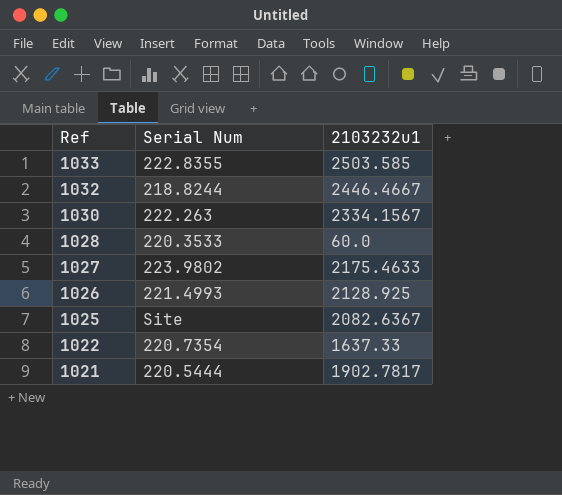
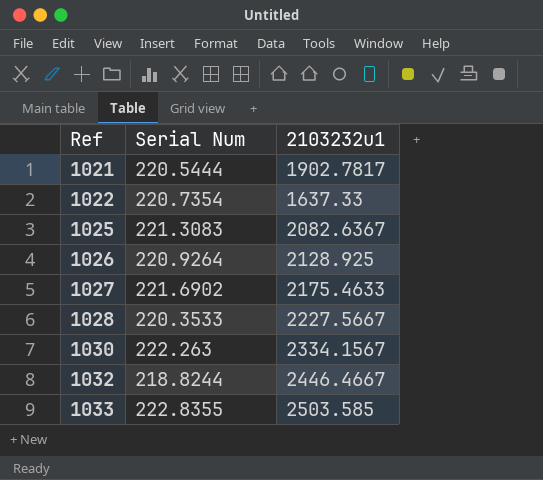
row order: Ref descending -> Ref ascending
1025 | Serial Num: Site -> 221.3083
1026 | Serial Num: 221.4993 -> 220.9264
1027 | Serial Num: 223.9802 -> 221.6902
1028 | 2103232u1: 60.0 -> 2227.5667

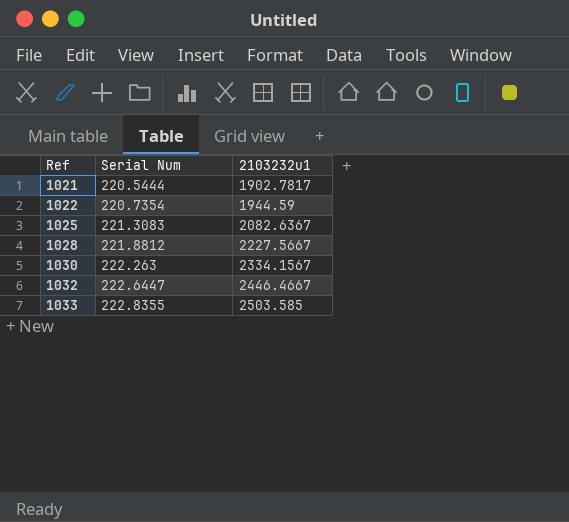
row 1026: 220.9264 | 2128.925 -> none
row 1027: 221.6902 | 2175.4633 -> none
1022 | 2103232u1: 1637.33 -> 1944.59
1028 | Serial Num: 220.3533 -> 221.8812
1032 | Serial Num: 218.8244 -> 222.6447

